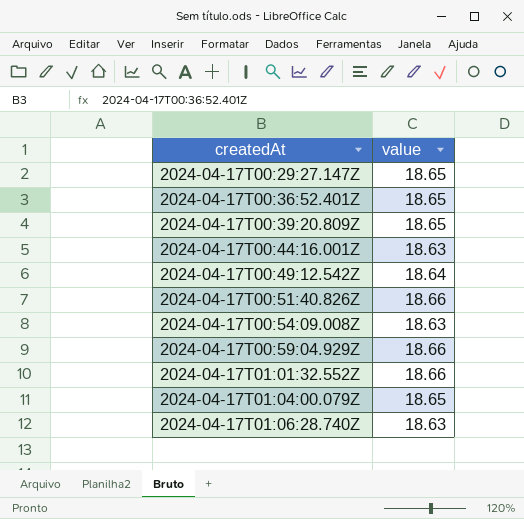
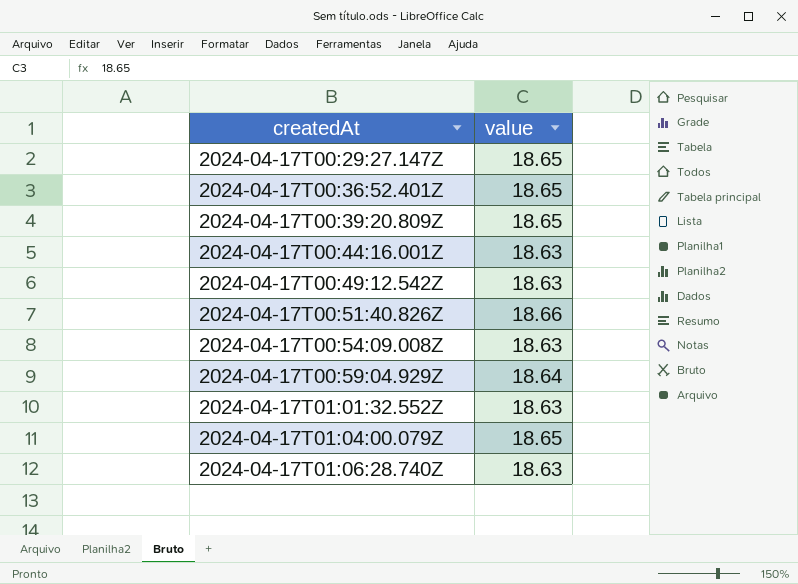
2024-04-17T00:49:12.542Z | value: 18.64 -> 18.63
2024-04-17T00:59:04.929Z | value: 18.66 -> 18.64
2024-04-17T01:01:32.552Z | value: 18.66 -> 18.63

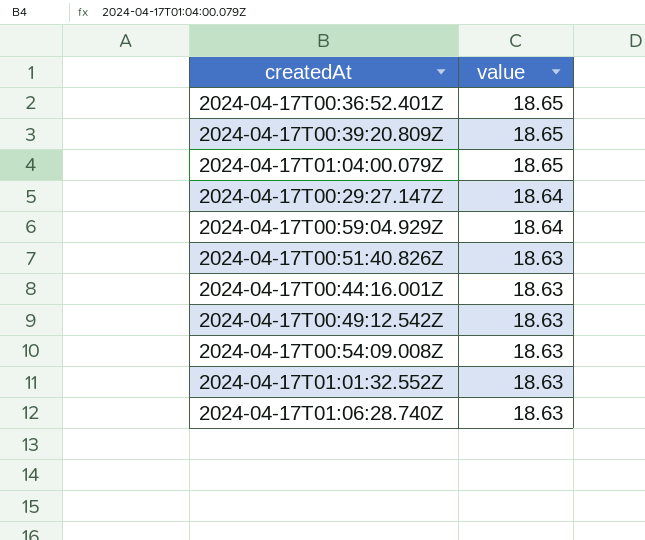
row order: createdAt ascending -> value descending
2024-04-17T00:29:27.147Z | value: 18.65 -> 18.64
2024-04-17T00:51:40.826Z | value: 18.66 -> 18.63

